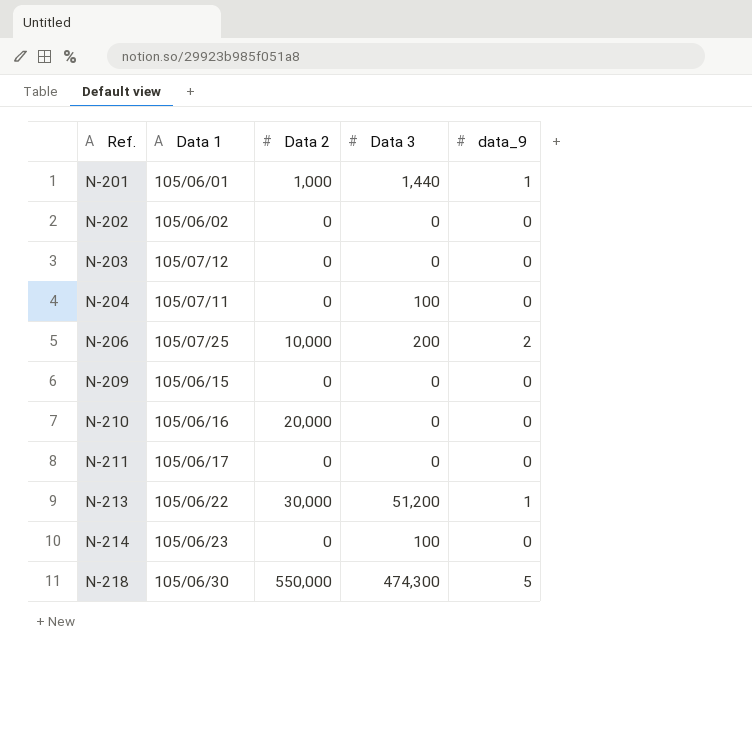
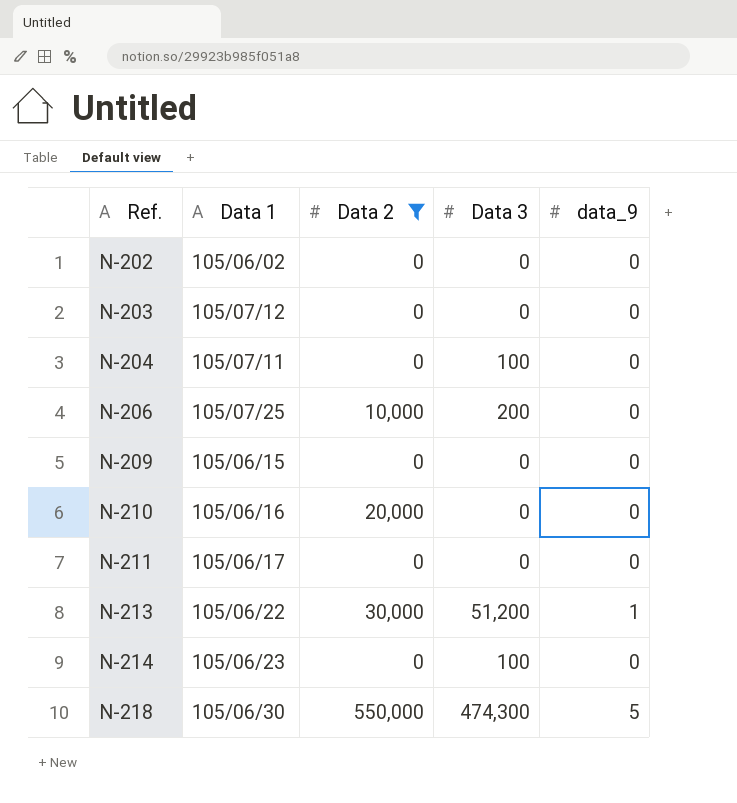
filter: none -> Data 2 != 1,000
N-206 | data_9: 2 -> 0

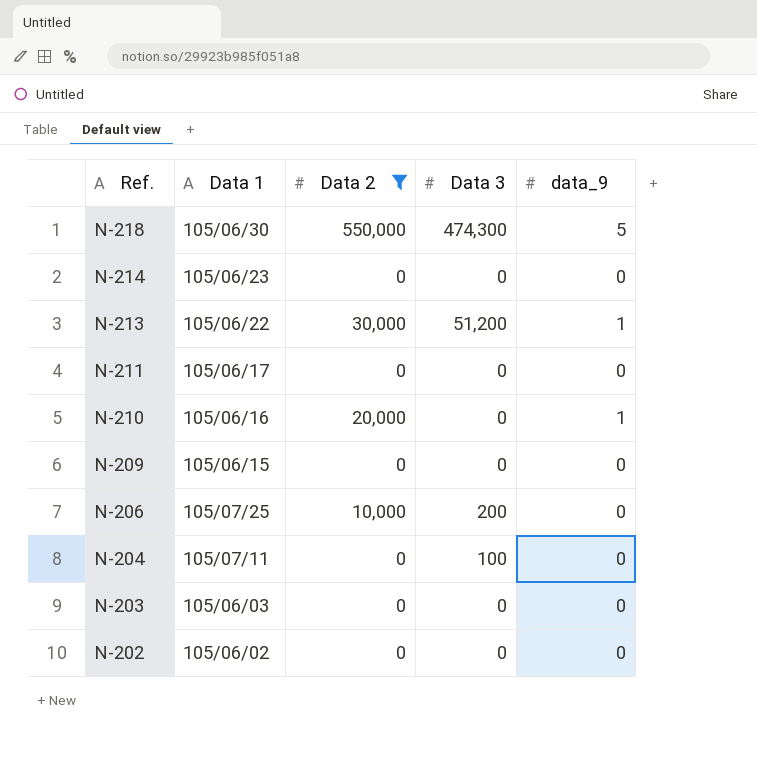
row order: Ref. ascending -> Ref. descending
N-214 | Data 3: 100 -> 0
N-210 | data_9: 0 -> 1
N-203 | Data 1: 105/07/12 -> 105/06/03

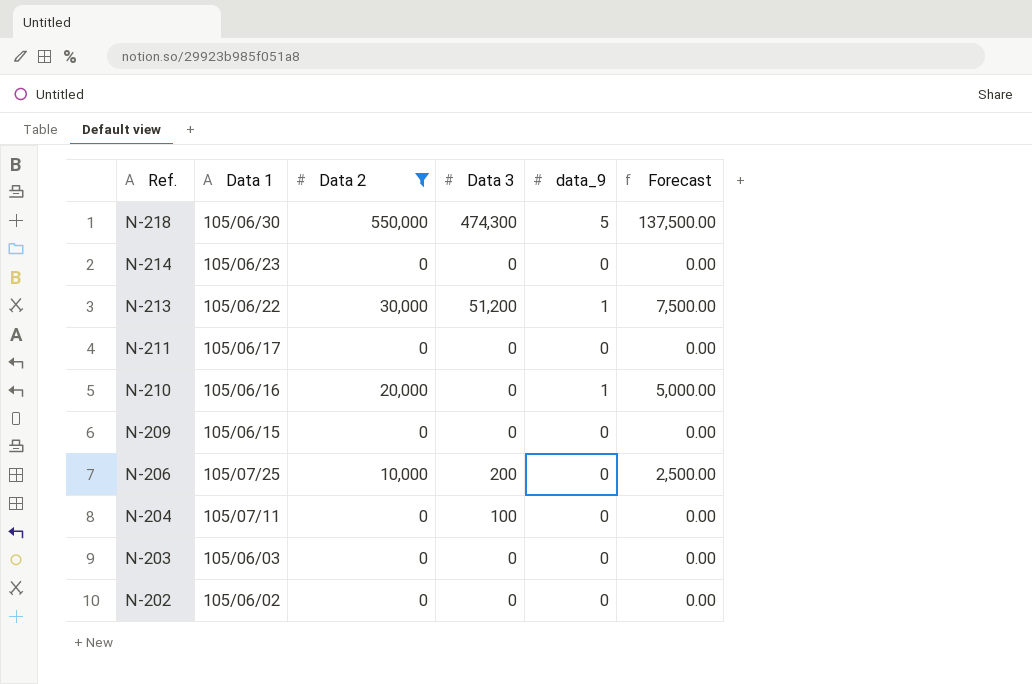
column Forecast | formula: none -> [Data 2] * 0.25

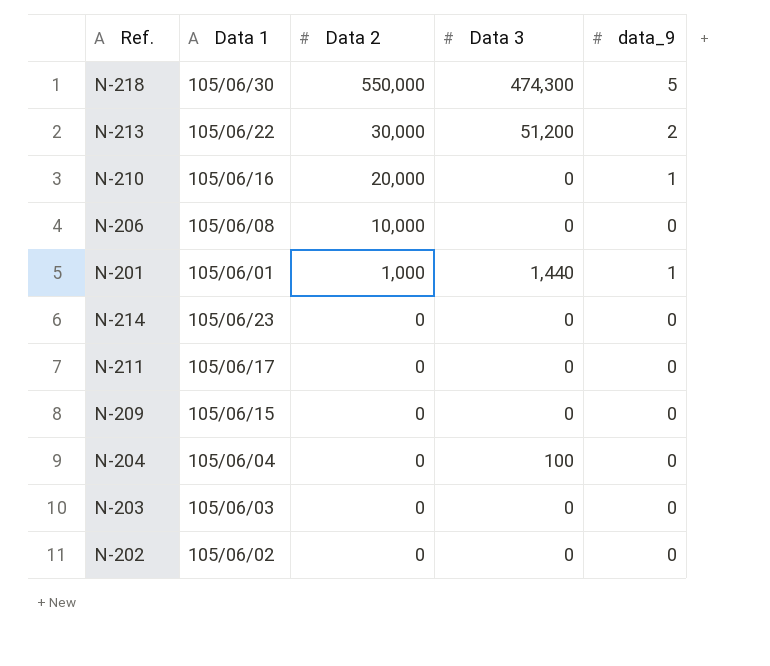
filter: Data 2 != 1,000 -> none
row order: Ref. descending -> Data 2 descending
column Forecast | formula: [Data 2] * 0.25 -> none
N-213 | data_9: 1 -> 2
N-206 | Data 1: 105/07/25 -> 105/06/08
N-206 | Data 3: 200 -> 0
N-204 | Data 1: 105/07/11 -> 105/06/04

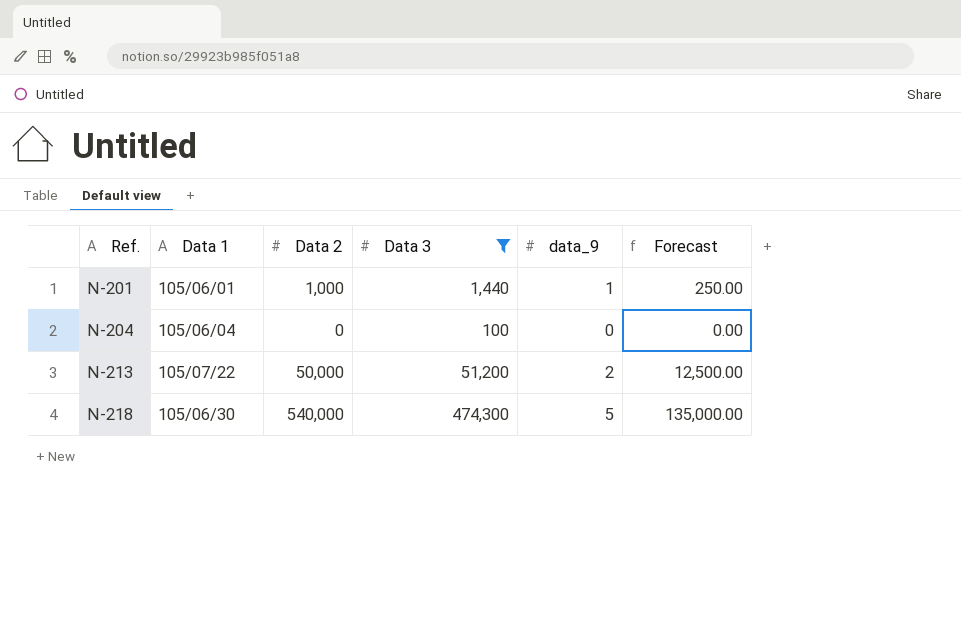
filter: none -> Data 3 != 0
row order: Data 2 descending -> Ref. ascending
column Forecast | formula: none -> [Data 2] * 0.25
N-213 | Data 1: 105/06/22 -> 105/07/22
N-213 | Data 2: 30,000 -> 50,000
N-218 | Data 2: 550,000 -> 540,000

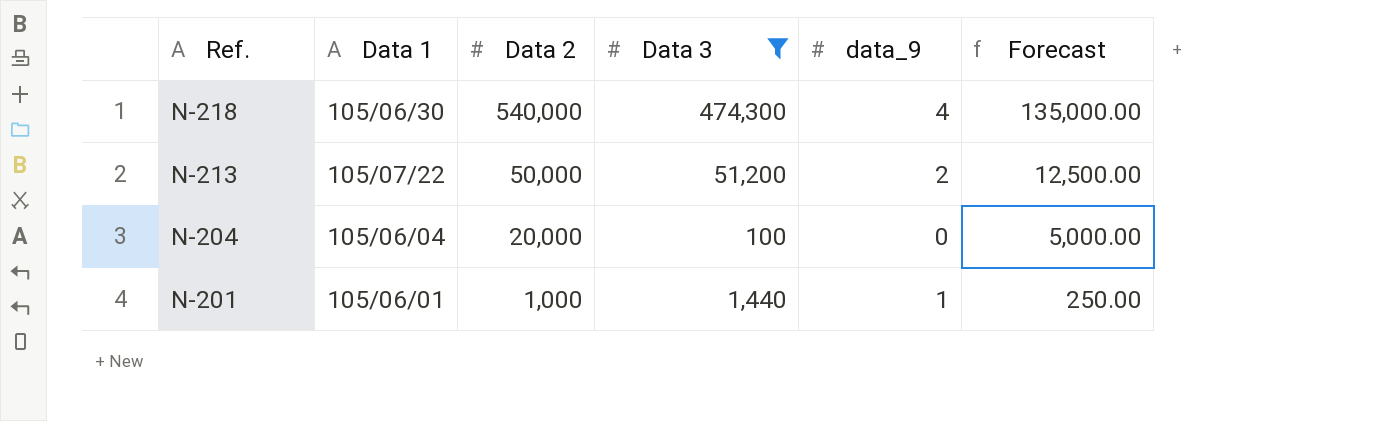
row order: Ref. ascending -> Ref. descending
N-218 | data_9: 5 -> 4
N-204 | Data 2: 0 -> 20,000
N-204 | Forecast: 0.00 -> 5,000.00

